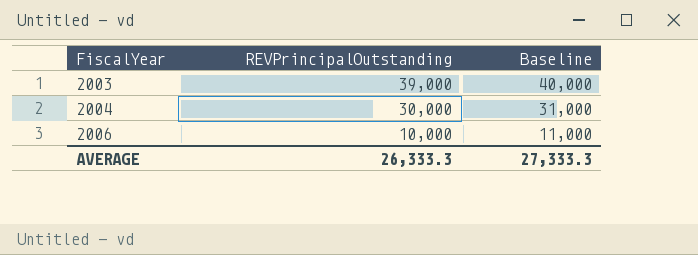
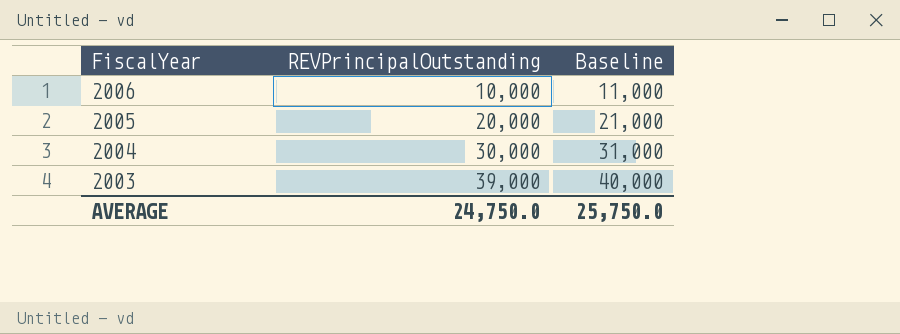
row order: FiscalYear ascending -> FiscalYear descending
row 2005: none -> 20,000 | 21,000
AVERAGE | REVPrincipalOutstanding: 26,333.3 -> 24,750.0
AVERAGE | Baseline: 27,333.3 -> 25,750.0

